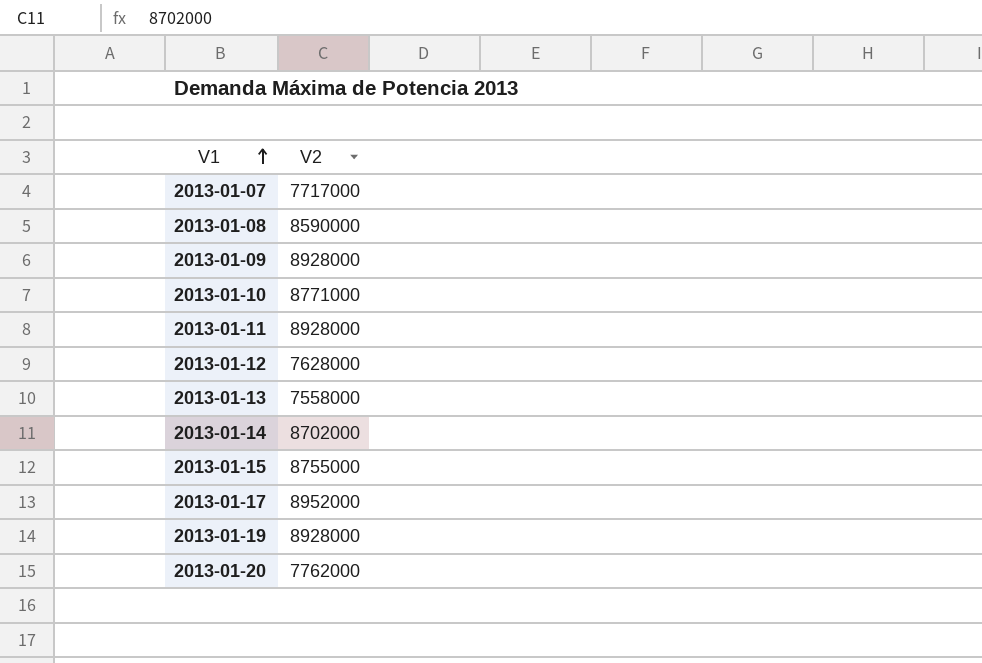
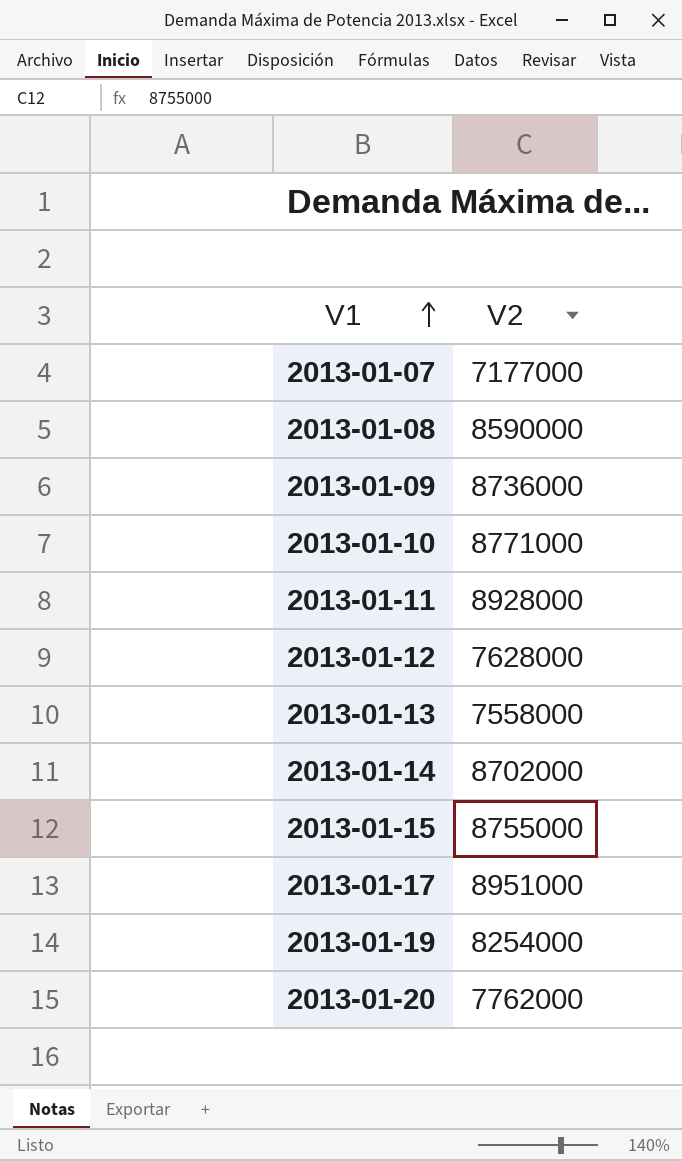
2013-01-07 | V2: 7717000 -> 7177000
2013-01-09 | V2: 8928000 -> 8736000
2013-01-17 | V2: 8952000 -> 8951000
2013-01-19 | V2: 8928000 -> 8254000

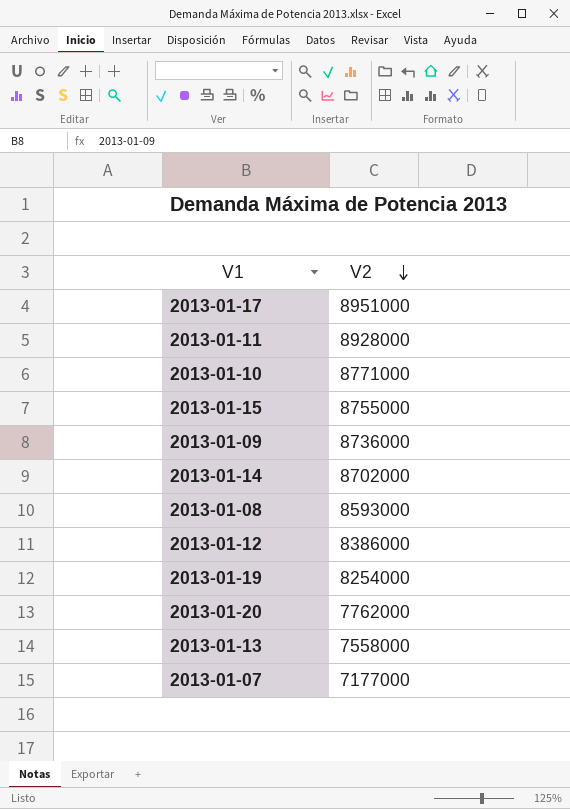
row order: V1 ascending -> V2 descending
2013-01-08 | V2: 8590000 -> 8593000
2013-01-12 | V2: 7628000 -> 8386000

